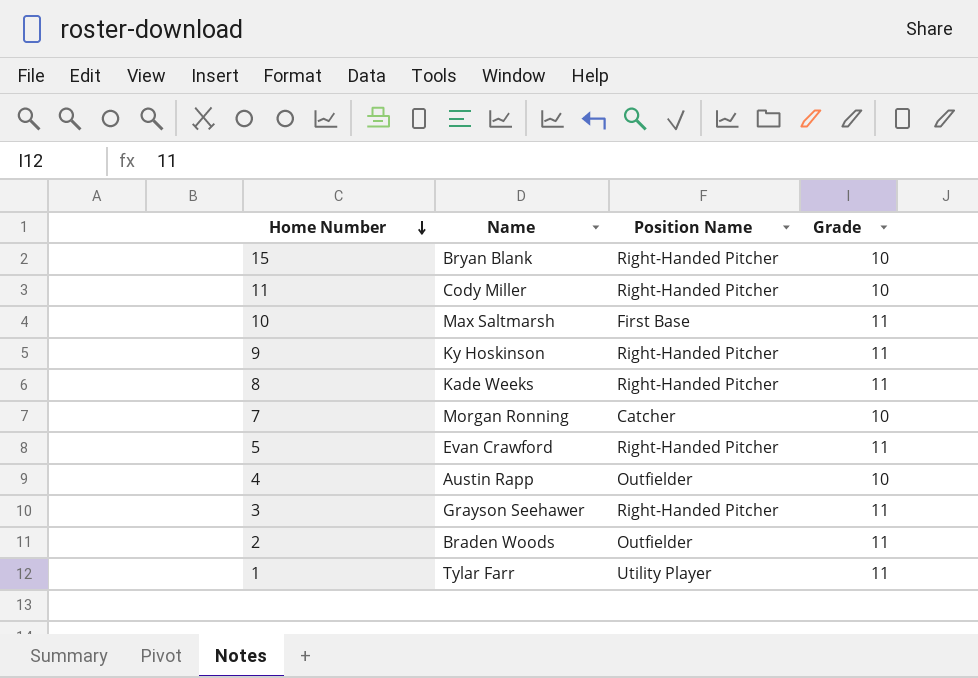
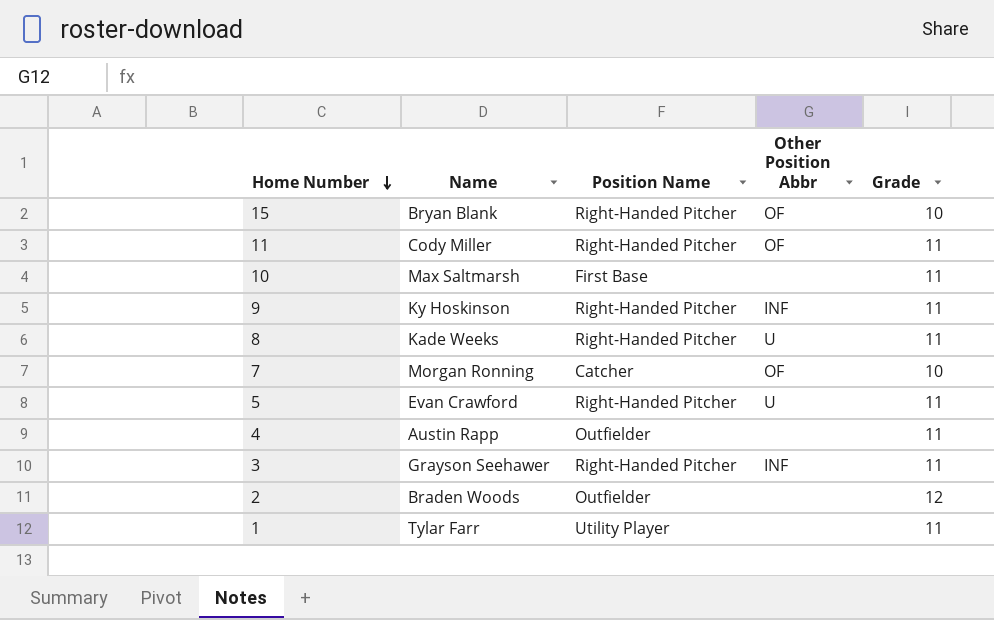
column Other Position Abbr | position: none -> 4
11 | Grade: 10 -> 11
4 | Grade: 10 -> 11
2 | Grade: 11 -> 12

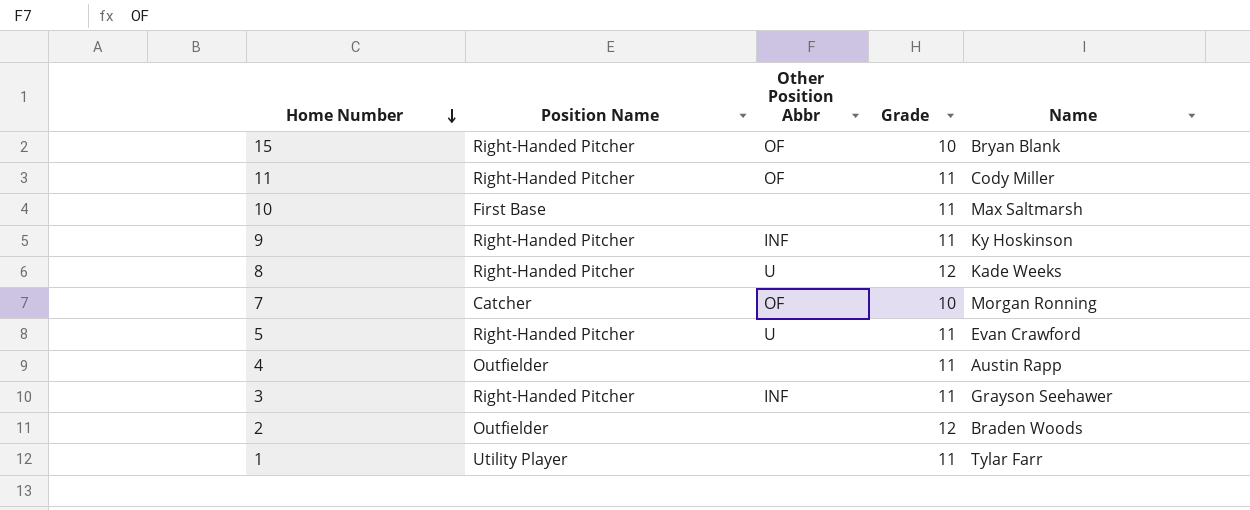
column Name | position: 2 -> 5
8 | Grade: 11 -> 12

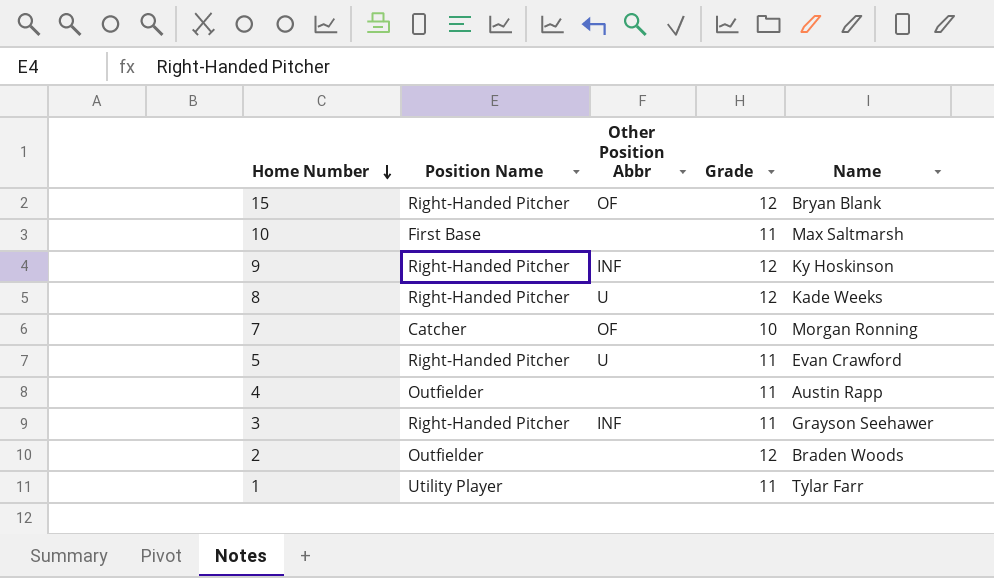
row 11: Right-Handed Pitcher | OF | 11 | Cody Miller -> none
15 | Grade: 10 -> 12
9 | Grade: 11 -> 12

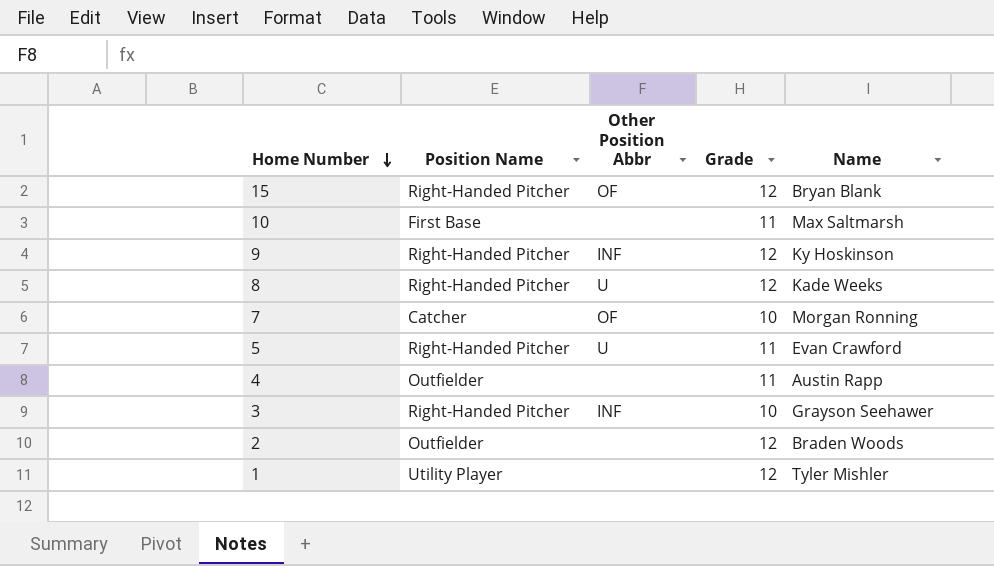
3 | Grade: 11 -> 10
1 | Grade: 11 -> 12
1 | Name: Tylar Farr -> Tyler Mishler

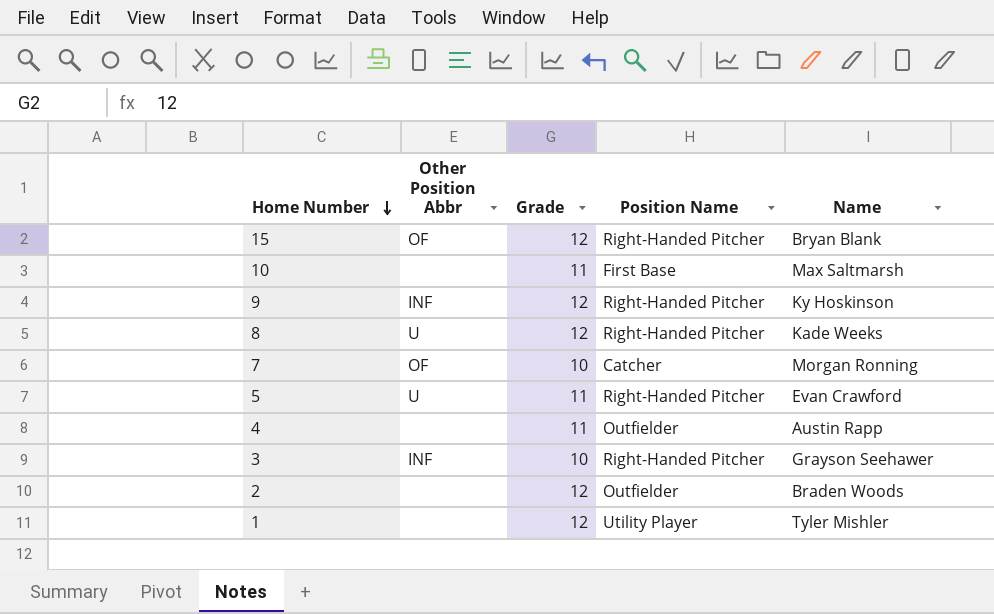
column Position Name | position: 2 -> 4

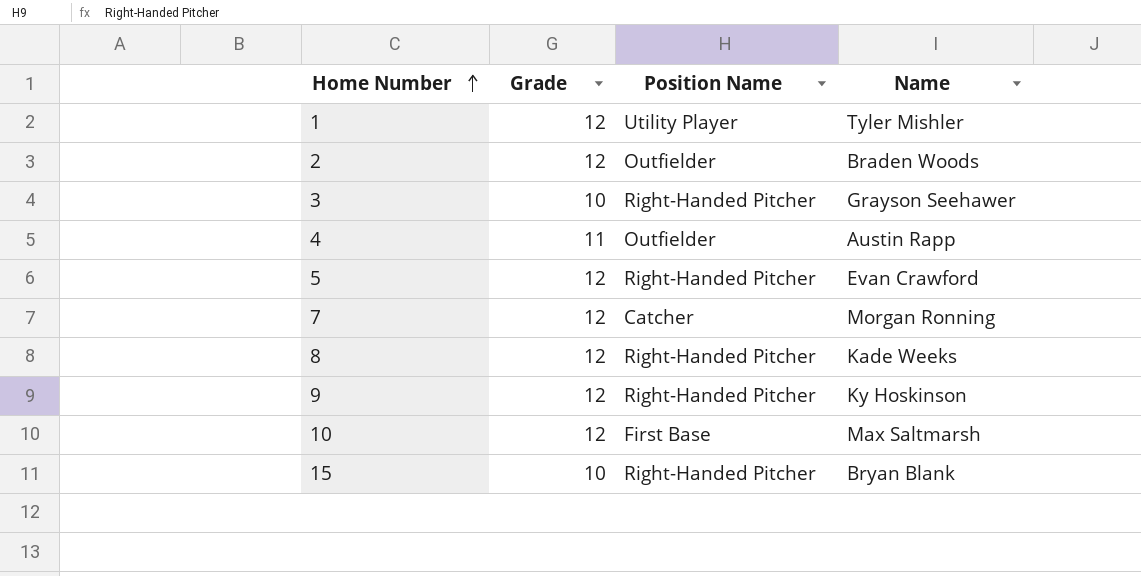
row order: Home Number descending -> Home Number ascending
column Other Position Abbr | position: 2 -> none
5 | Grade: 11 -> 12
7 | Grade: 10 -> 12
10 | Grade: 11 -> 12
15 | Grade: 12 -> 10

